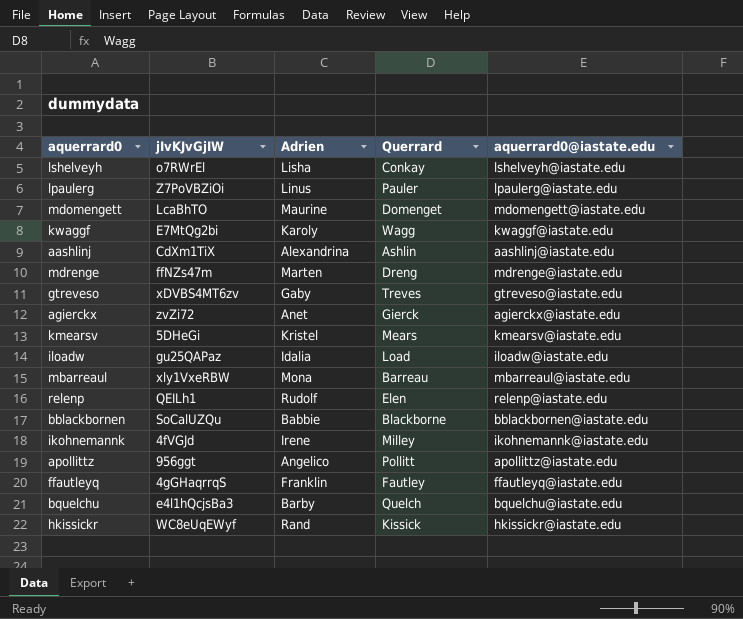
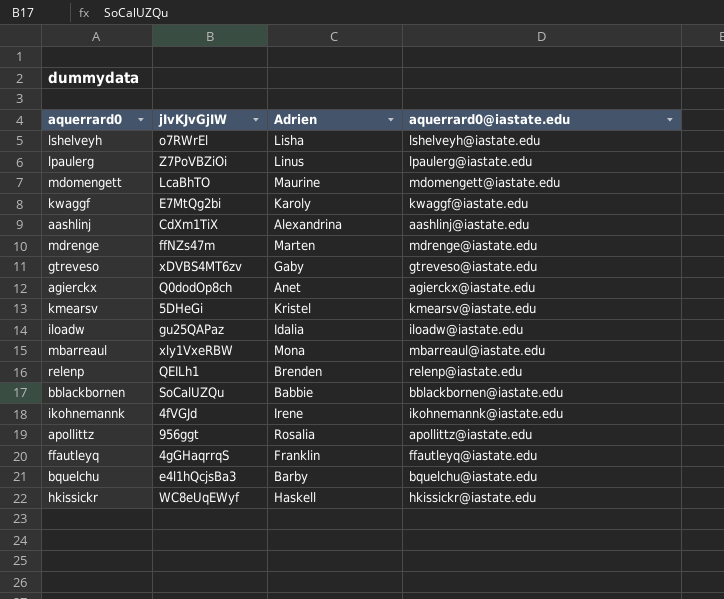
column Querrard | position: 4 -> none
agierckx | jIvKJvGjIW: zvZi72 -> Q0dodOp8ch
relenp | Adrien: Rudolf -> Brenden
apollittz | Adrien: Angelico -> Rosalia
hkissickr | Adrien: Rand -> Haskell

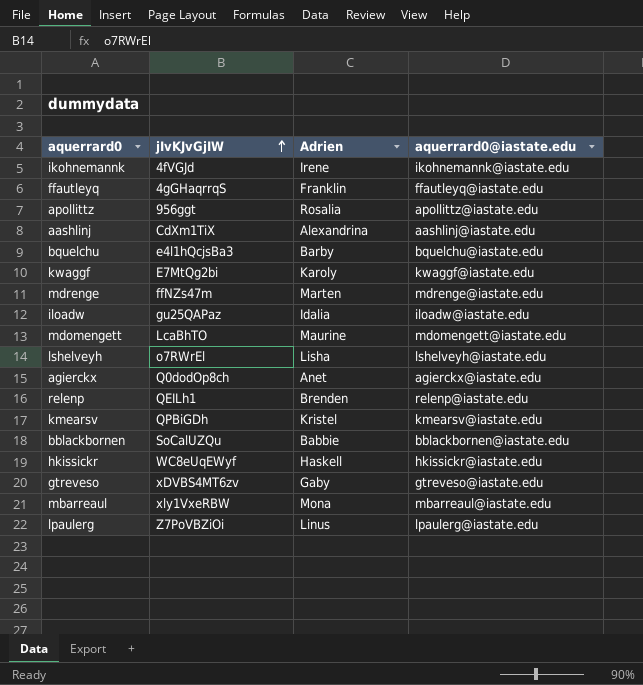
row order: none -> jIvKJvGjIW ascending
kmearsv | jIvKJvGjIW: 5DHeGi -> QPBiGDh

